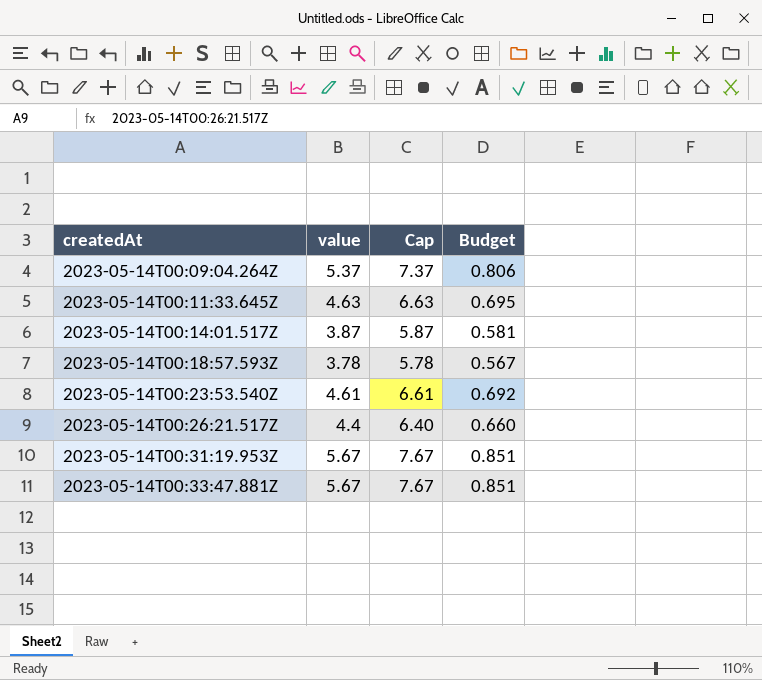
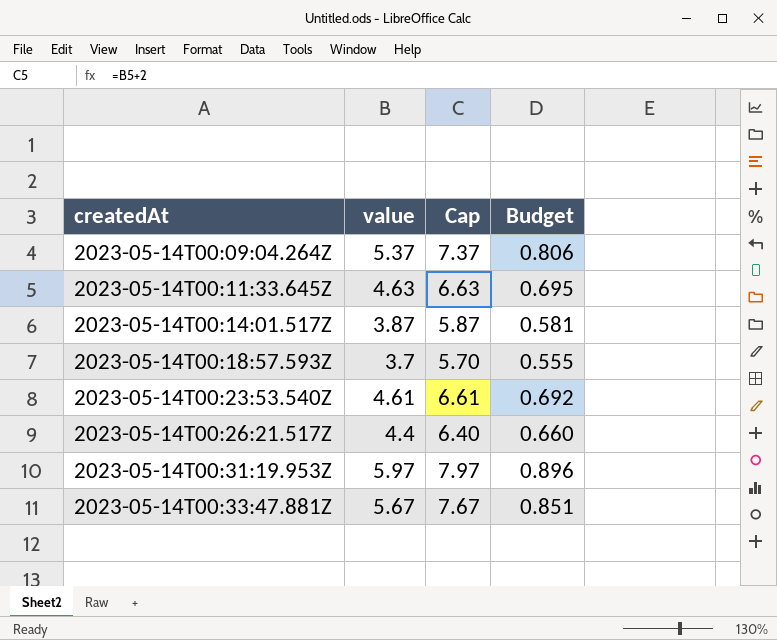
2023-05-14T00:18:57.593Z | value: 3.78 -> 3.7
2023-05-14T00:18:57.593Z | Cap: 5.78 -> 5.70
2023-05-14T00:18:57.593Z | Budget: 0.567 -> 0.555
2023-05-14T00:31:19.953Z | value: 5.67 -> 5.97
2023-05-14T00:31:19.953Z | Cap: 7.67 -> 7.97
2023-05-14T00:31:19.953Z | Budget: 0.851 -> 0.896

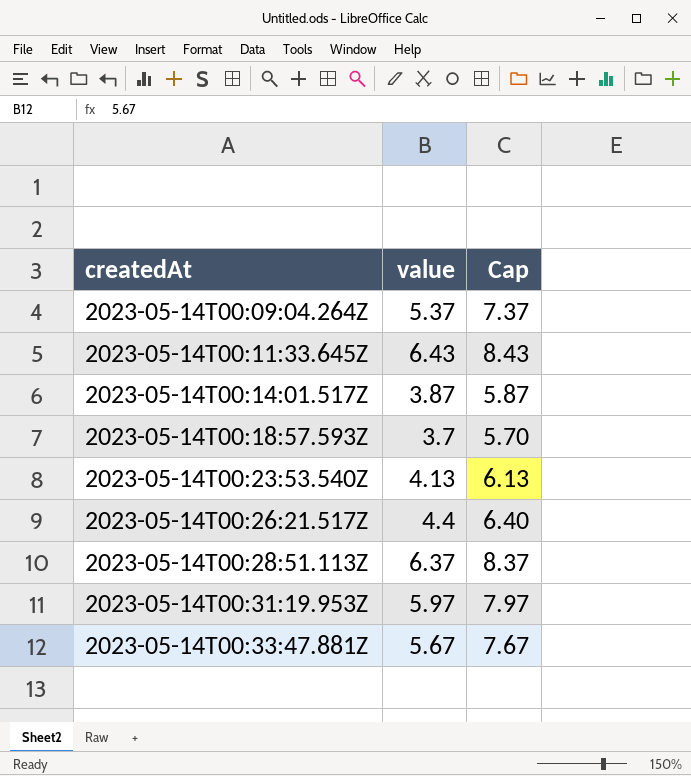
column Budget | formula: [value] * 0.15 -> none
2023-05-14T00:11:33.645Z | value: 4.63 -> 6.43
2023-05-14T00:11:33.645Z | Cap: 6.63 -> 8.43
2023-05-14T00:23:53.540Z | value: 4.61 -> 4.13
2023-05-14T00:23:53.540Z | Cap: 6.61 -> 6.13
row 2023-05-14T00:28:51.113Z: none -> 6.37 | 8.37

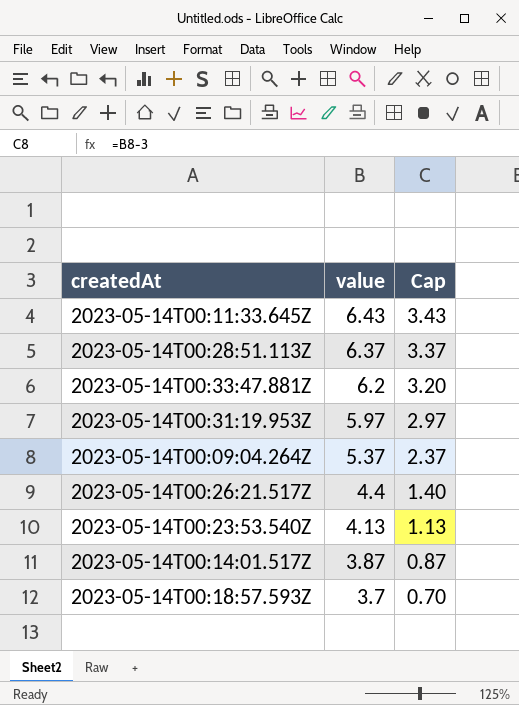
row order: createdAt ascending -> value descending
column Cap | formula: [value] + 2 -> [value] - 3
2023-05-14T00:33:47.881Z | value: 5.67 -> 6.2

